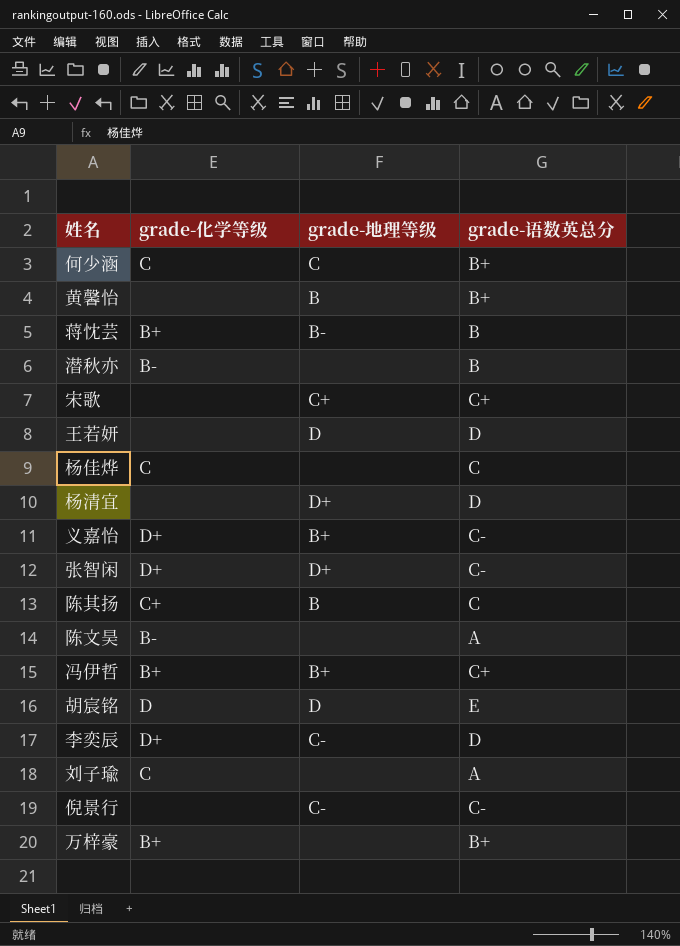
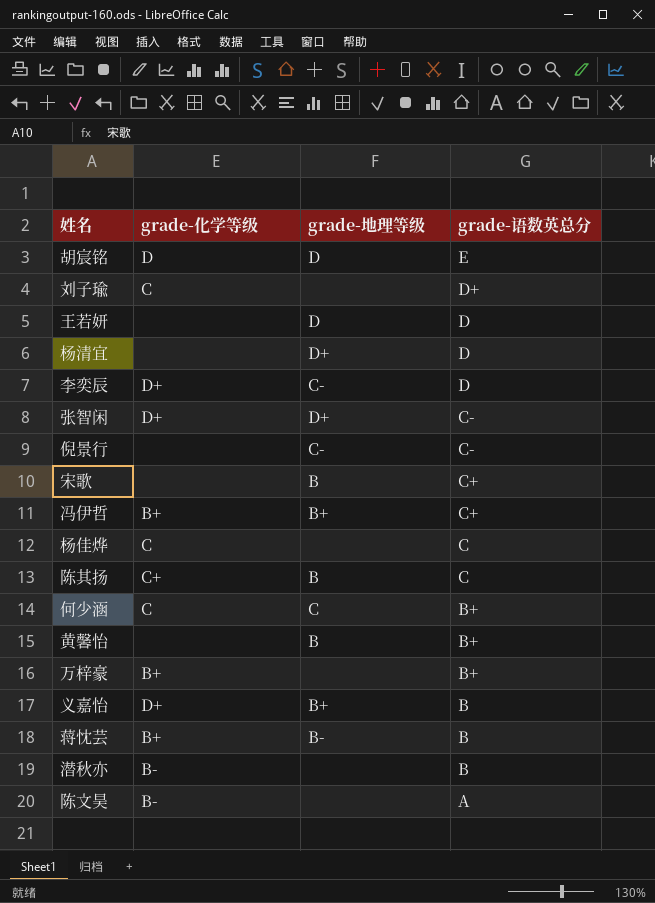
row order: none -> grade-语数英总分 descending
刘子瑜 | grade-语数英总分: A -> D+
宋歌 | grade-地理等级: C+ -> B
义嘉怡 | grade-语数英总分: C- -> B

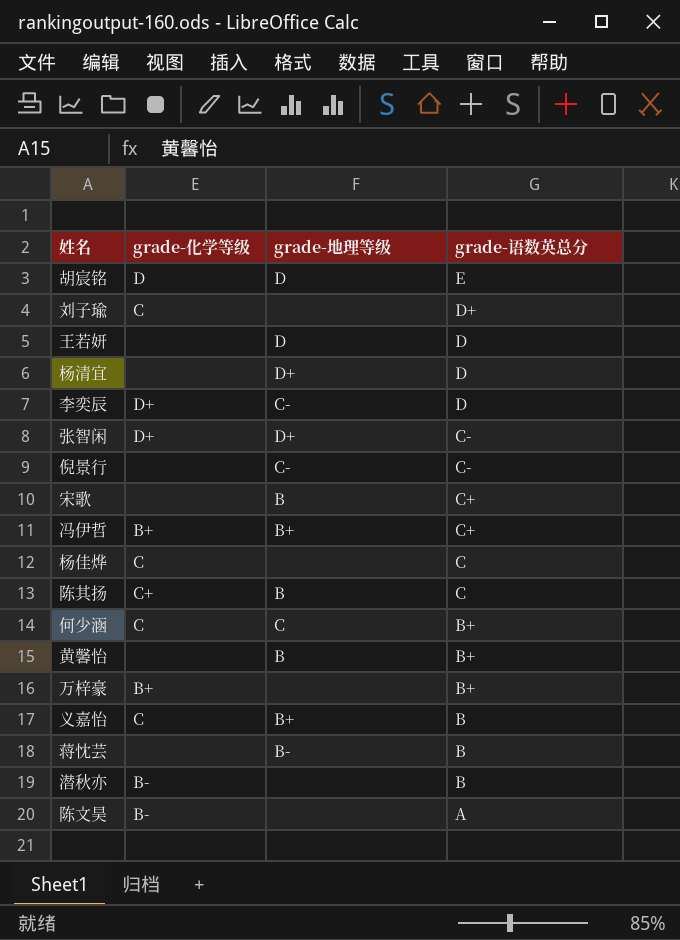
义嘉怡 | grade-化学等级: D+ -> C
蒋忱芸 | grade-化学等级: B+ -> none

